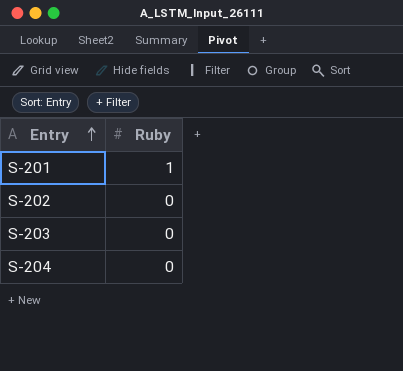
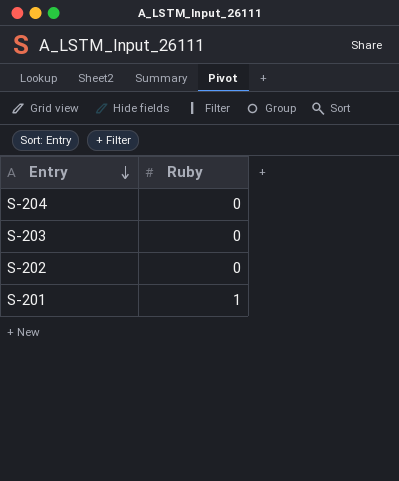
row order: Entry ascending -> Entry descending

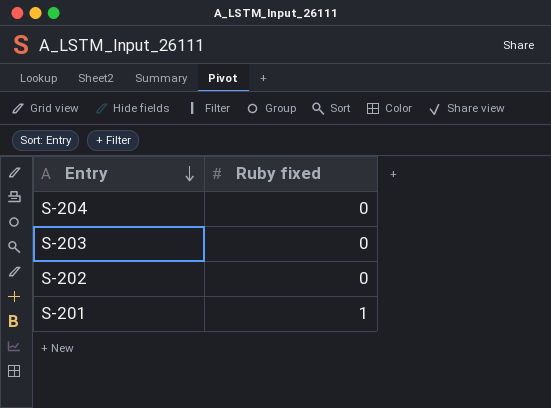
column name: Ruby -> Ruby fixed

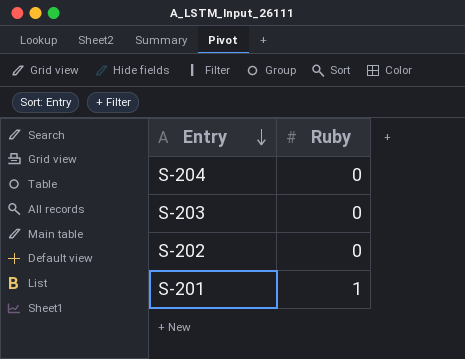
column name: Ruby fixed -> Ruby

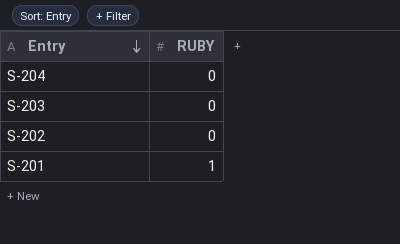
column name: Ruby -> RUBY

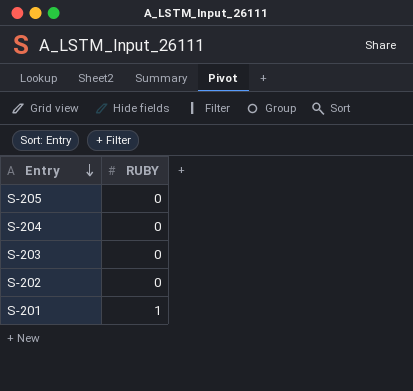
row S-205: none -> 0

